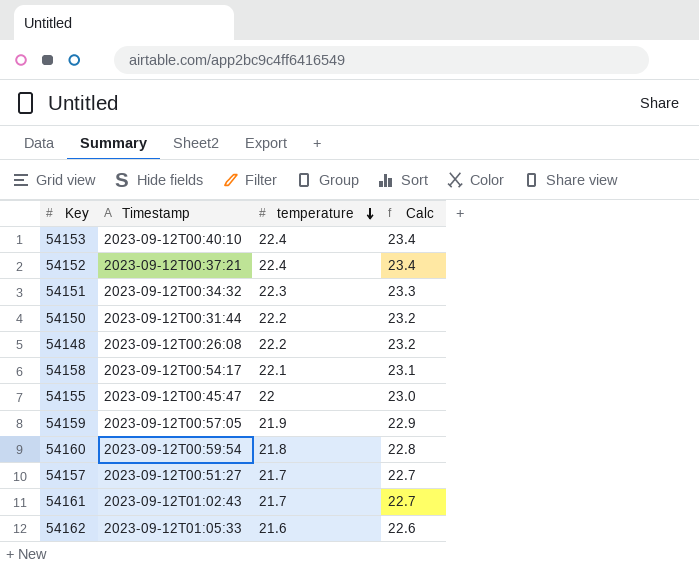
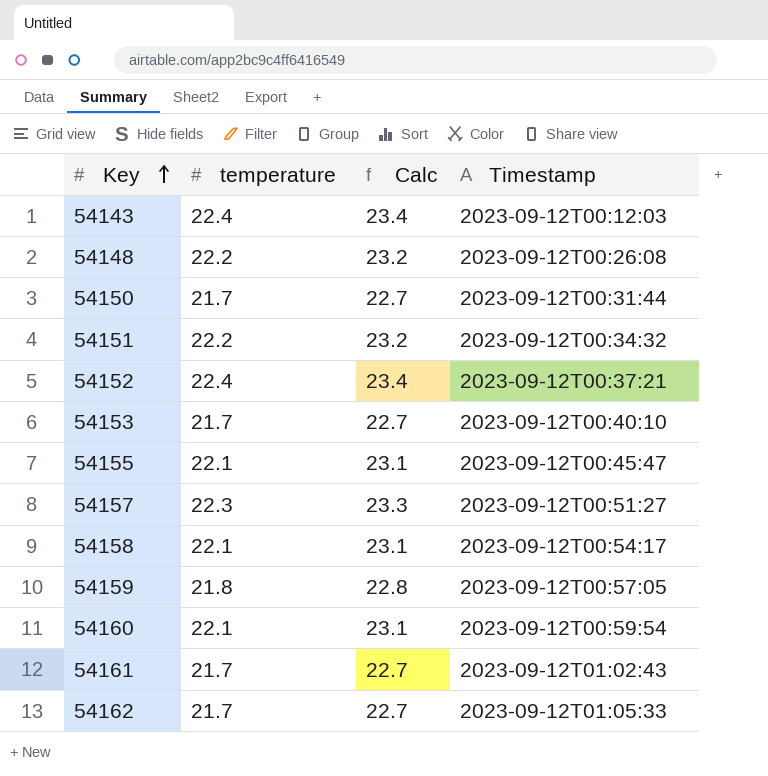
row order: temperature descending -> Key ascending
column Timestamp | position: 2 -> 4
row 54143: none -> 22.4 | 23.4 | 2023-09-12T00:12:03
54150 | temperature: 22.2 -> 21.7
54150 | Calc: 23.2 -> 22.7
54151 | temperature: 22.3 -> 22.2
54151 | Calc: 23.3 -> 23.2
54153 | temperature: 22.4 -> 21.7
54153 | Calc: 23.4 -> 22.7
54155 | temperature: 22 -> 22.1
54155 | Calc: 23.0 -> 23.1
54157 | temperature: 21.7 -> 22.3
54157 | Calc: 22.7 -> 23.3
54159 | temperature: 21.9 -> 21.8
54159 | Calc: 22.9 -> 22.8
54160 | temperature: 21.8 -> 22.1
54160 | Calc: 22.8 -> 23.1
54162 | temperature: 21.6 -> 21.7
54162 | Calc: 22.6 -> 22.7

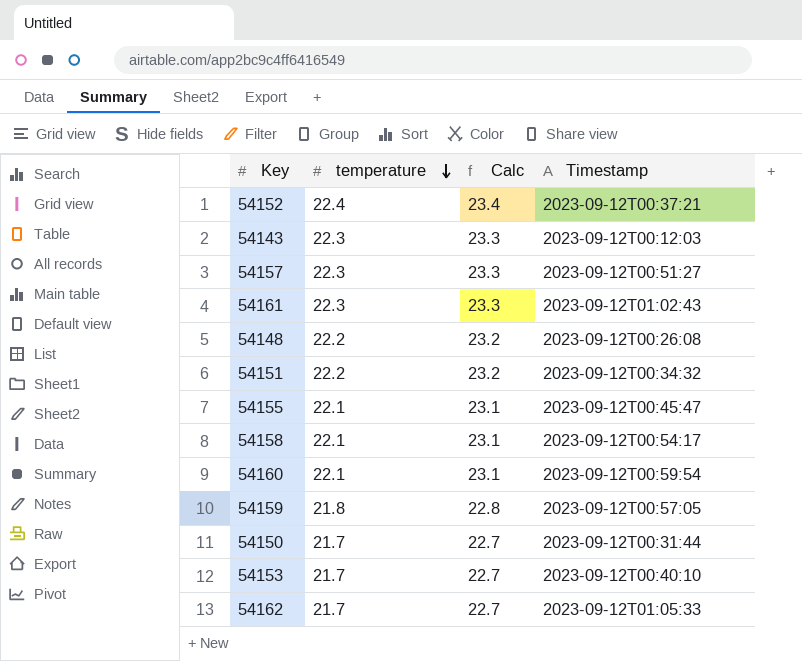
row order: Key ascending -> temperature descending
54143 | temperature: 22.4 -> 22.3
54143 | Calc: 23.4 -> 23.3
54161 | temperature: 21.7 -> 22.3
54161 | Calc: 22.7 -> 23.3

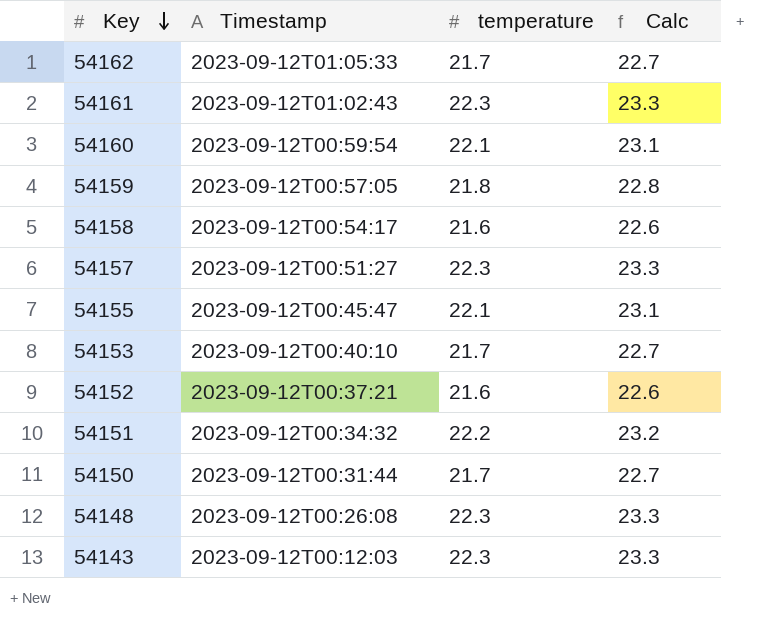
row order: temperature descending -> Key descending
column Timestamp | position: 4 -> 2
54158 | temperature: 22.1 -> 21.6
54158 | Calc: 23.1 -> 22.6
54152 | temperature: 22.4 -> 21.6
54152 | Calc: 23.4 -> 22.6
54148 | temperature: 22.2 -> 22.3
54148 | Calc: 23.2 -> 23.3

